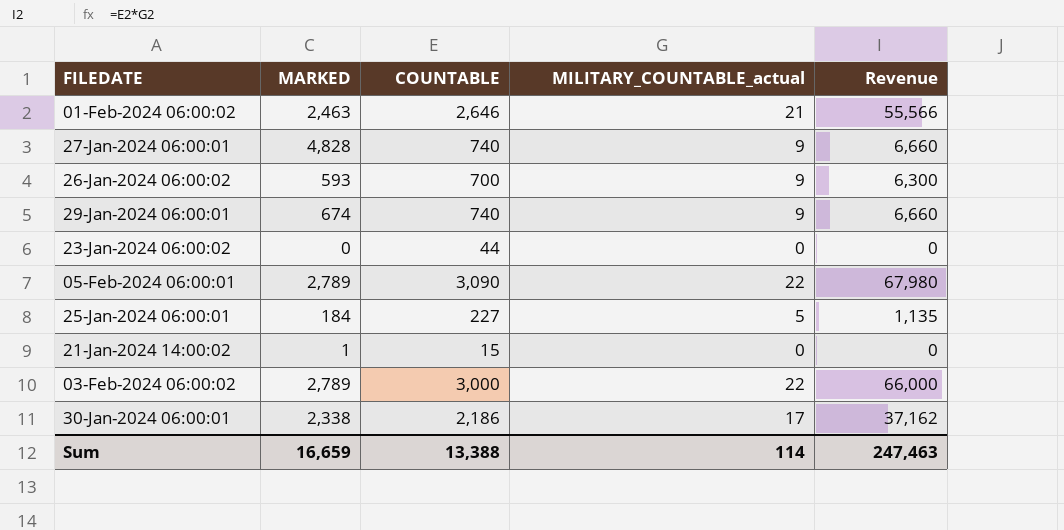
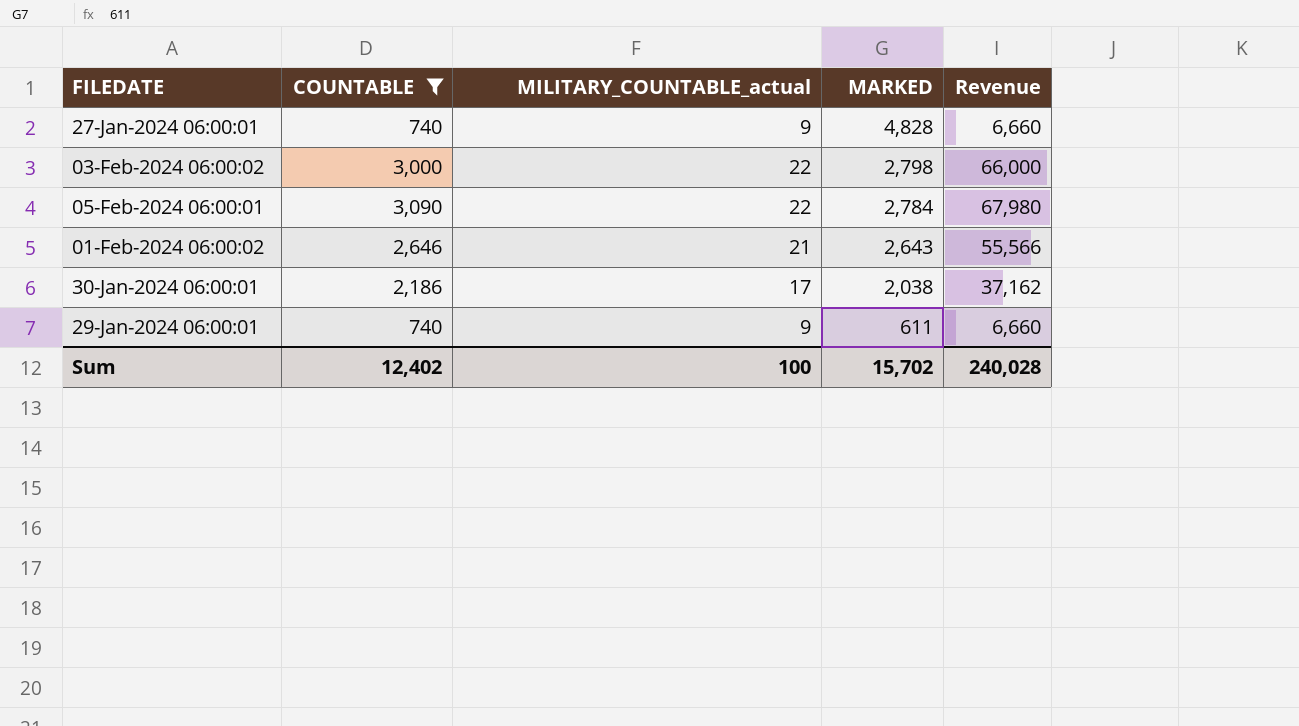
filter: none -> COUNTABLE >= 740
row order: none -> MARKED descending
column MARKED | position: 2 -> 4
03-Feb-2024 06:00:02 | MARKED: 2,789 -> 2,798
05-Feb-2024 06:00:01 | MARKED: 2,789 -> 2,784
01-Feb-2024 06:00:02 | MARKED: 2,463 -> 2,643
30-Jan-2024 06:00:01 | MARKED: 2,338 -> 2,038
29-Jan-2024 06:00:01 | MARKED: 674 -> 611
Sum | COUNTABLE: 13,388 -> 12,402
Sum | MILITARY_COUNTABLE_actual: 114 -> 100
Sum | MARKED: 16,659 -> 15,702
Sum | Revenue: 247,463 -> 240,028

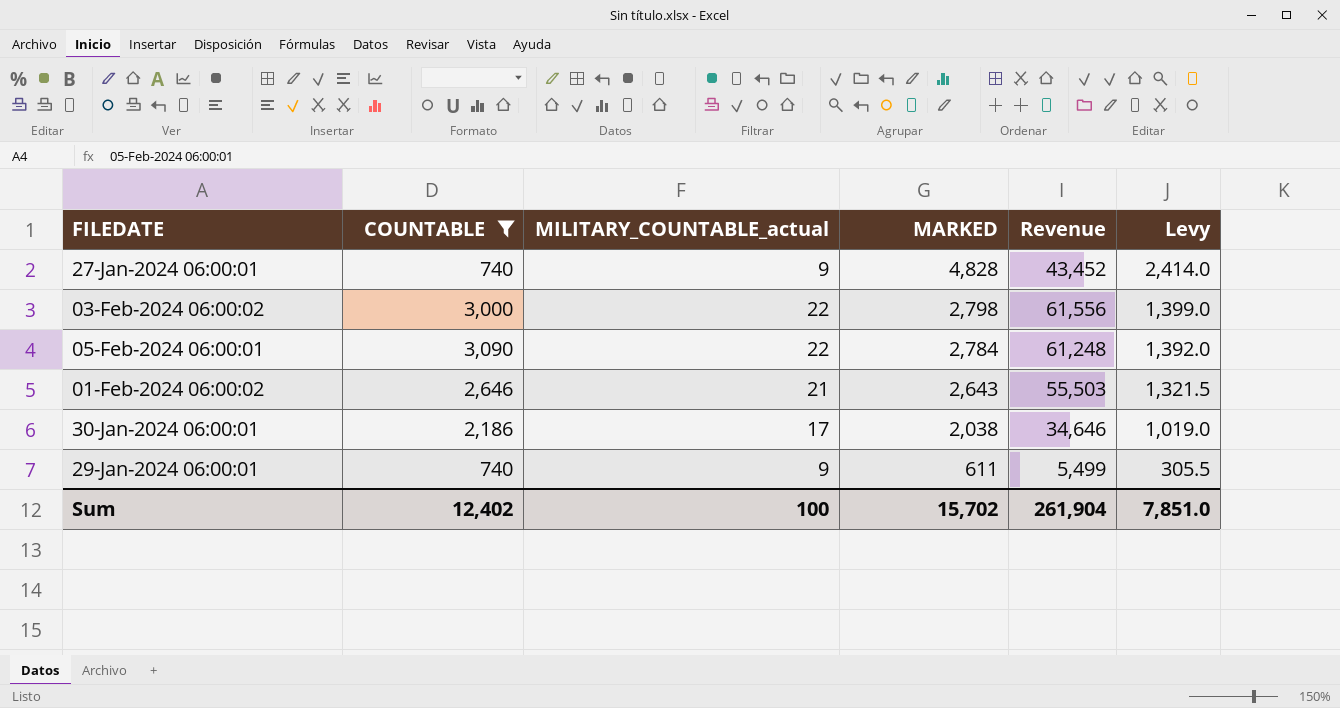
column Revenue | formula: [COUNTABLE] * [MILITARY_COUNTABLE_actual] -> [MILITARY_COUNTABLE_actual] * [MARKED]
column Levy | formula: none -> [MARKED] * 0.5
Sum | Revenue: 240,028 -> 261,904

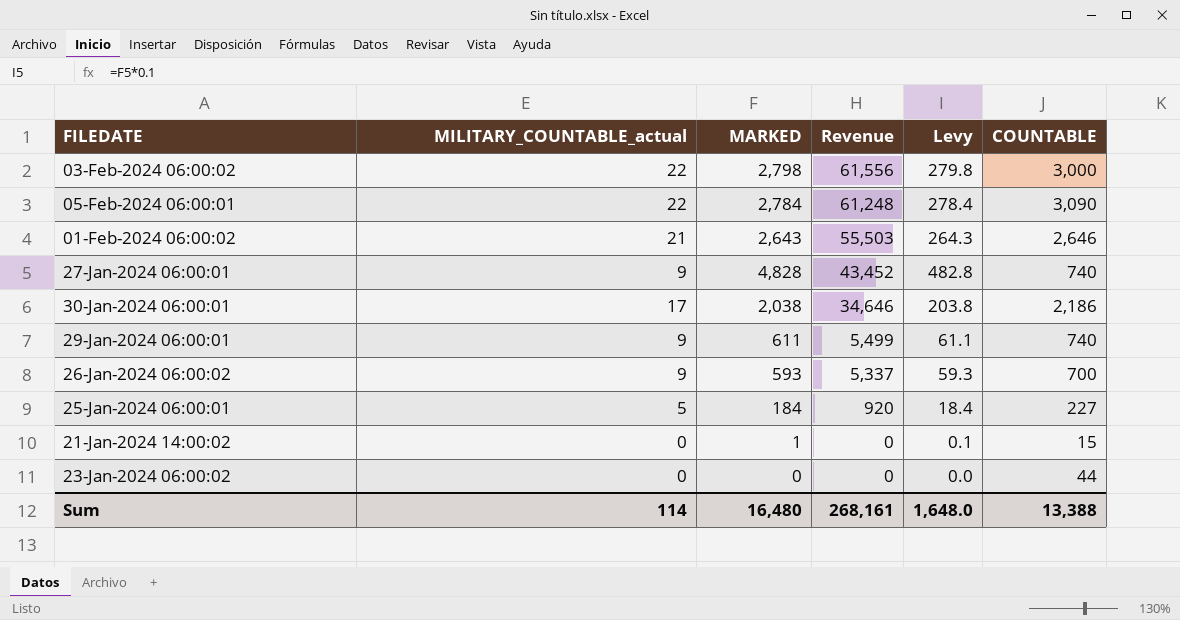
filter: COUNTABLE >= 740 -> none
row order: MARKED descending -> Revenue descending
column Levy | formula: [MARKED] * 0.5 -> [MARKED] * 0.1
column COUNTABLE | position: 2 -> 6
Sum | MILITARY_COUNTABLE_actual: 100 -> 114
Sum | MARKED: 15,702 -> 16,480
Sum | Revenue: 261,904 -> 268,161
Sum | Levy: 7,851.0 -> 1,648.0
Sum | COUNTABLE: 12,402 -> 13,388

